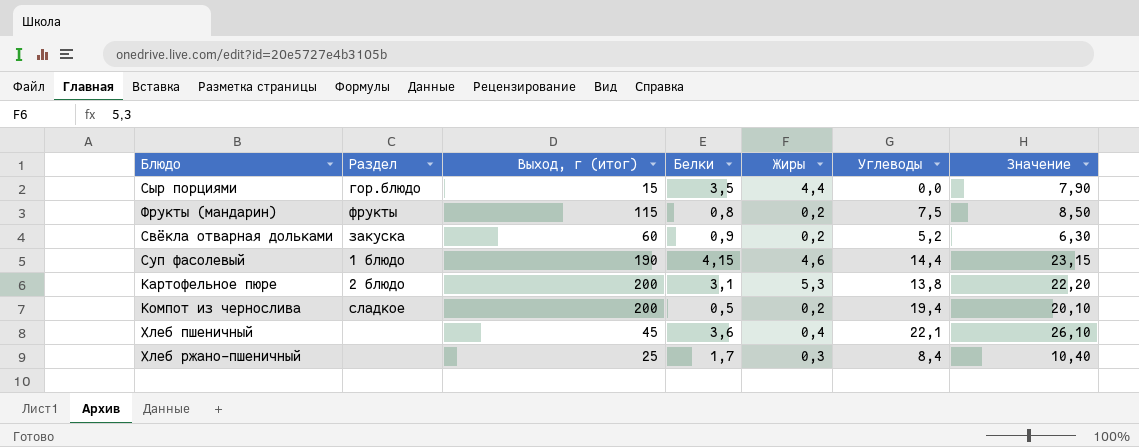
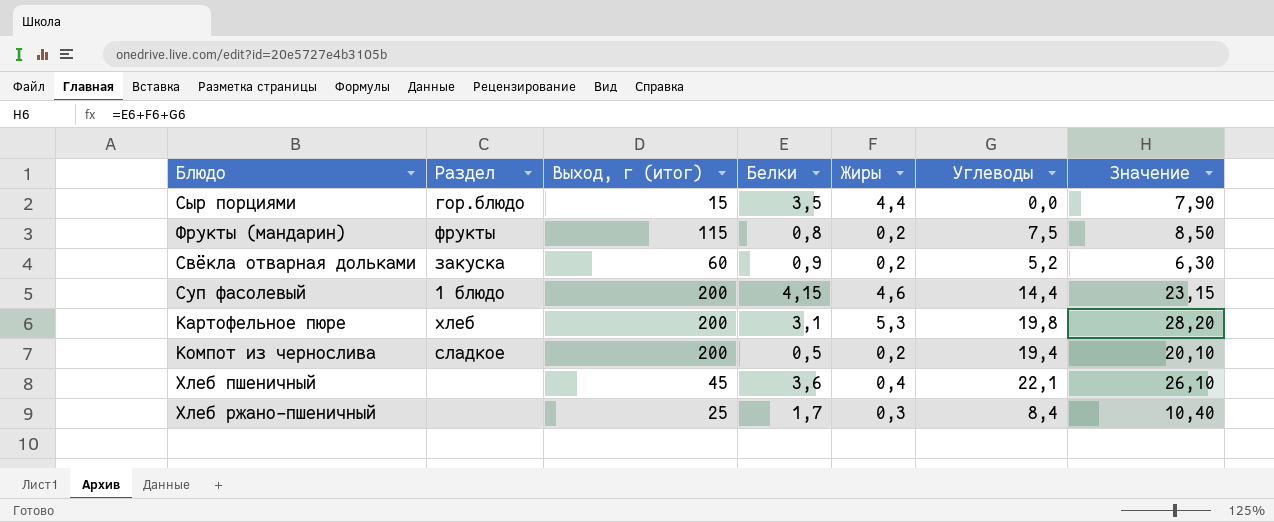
Суп фасолевый | Выход, г (итог): 190 -> 200
Картофельное пюре | Раздел: 2 блюдо -> хлеб
Картофельное пюре | Углеводы: 13,8 -> 19,8
Картофельное пюре | Значение: 22,20 -> 28,20

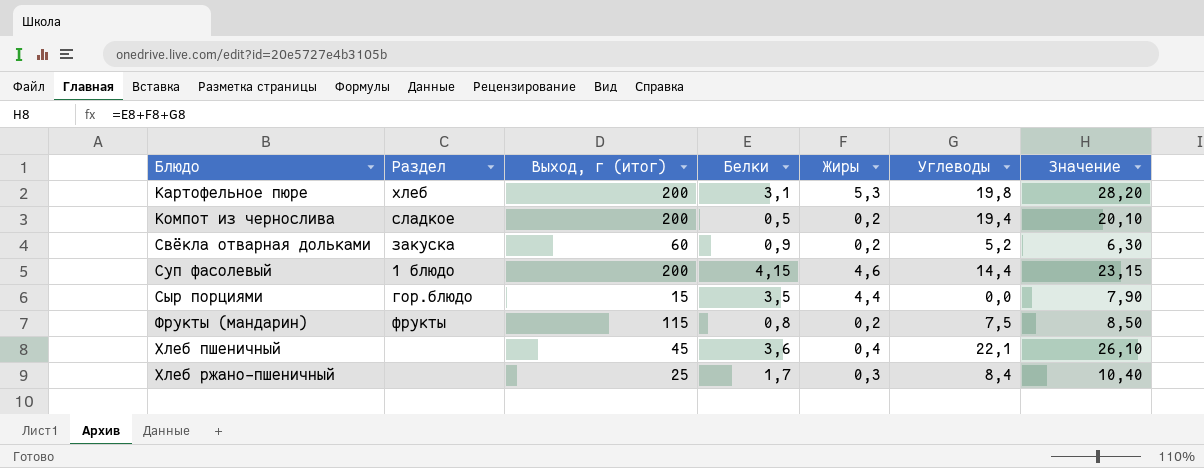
row order: none -> Блюдо ascending

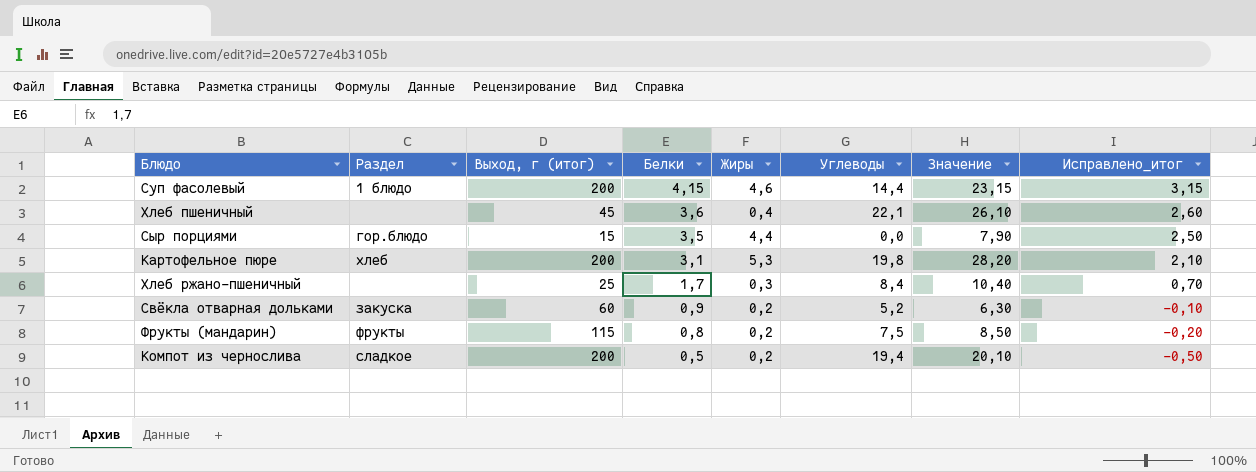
row order: Блюдо ascending -> Белки descending
column Исправлено_итог | formula: none -> [Белки] - 1

